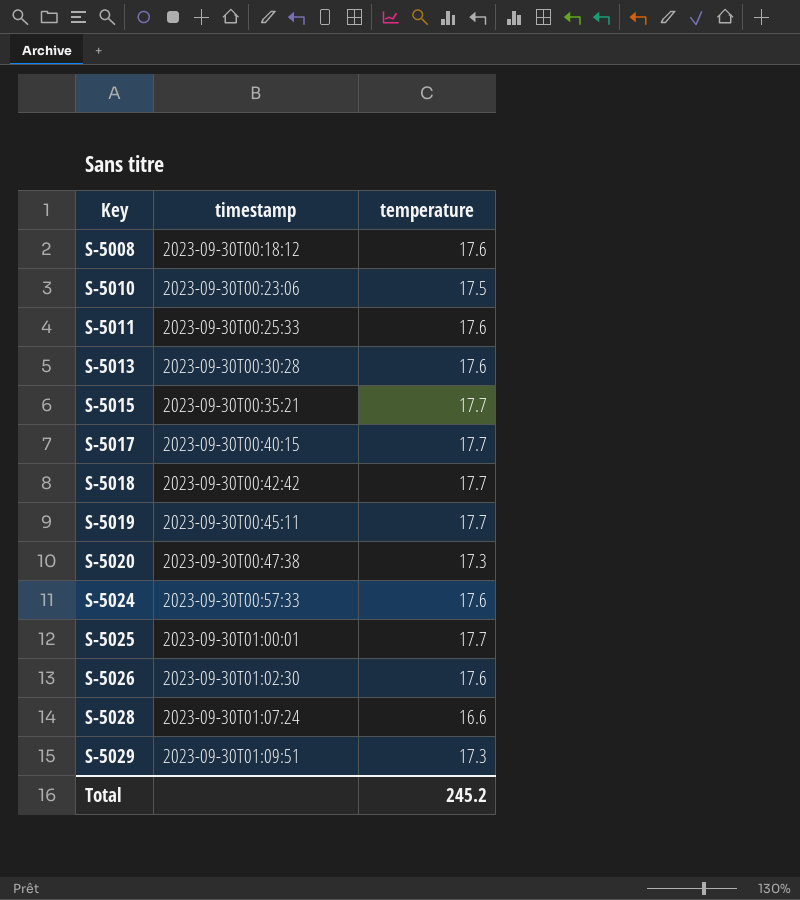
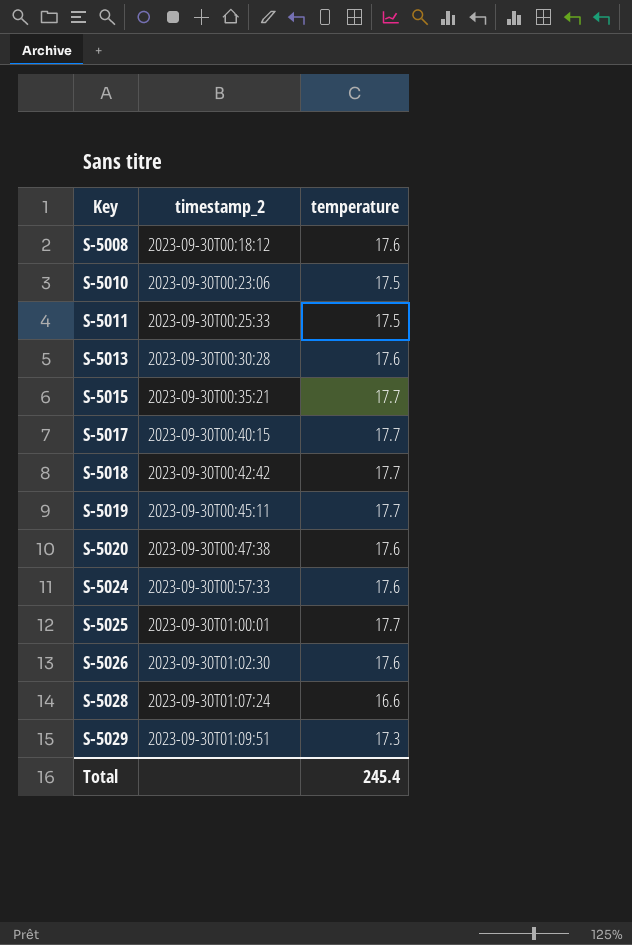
column name: timestamp -> timestamp_2
S-5011 | temperature: 17.6 -> 17.5
S-5020 | temperature: 17.3 -> 17.6
Total | temperature: 245.2 -> 245.4

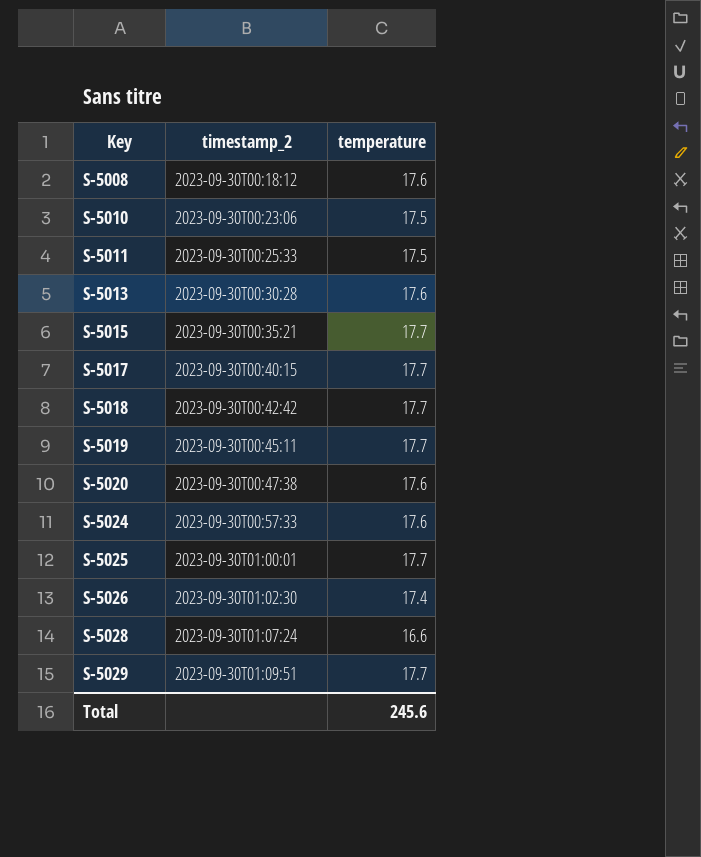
S-5026 | temperature: 17.6 -> 17.4
S-5029 | temperature: 17.3 -> 17.7
Total | temperature: 245.4 -> 245.6

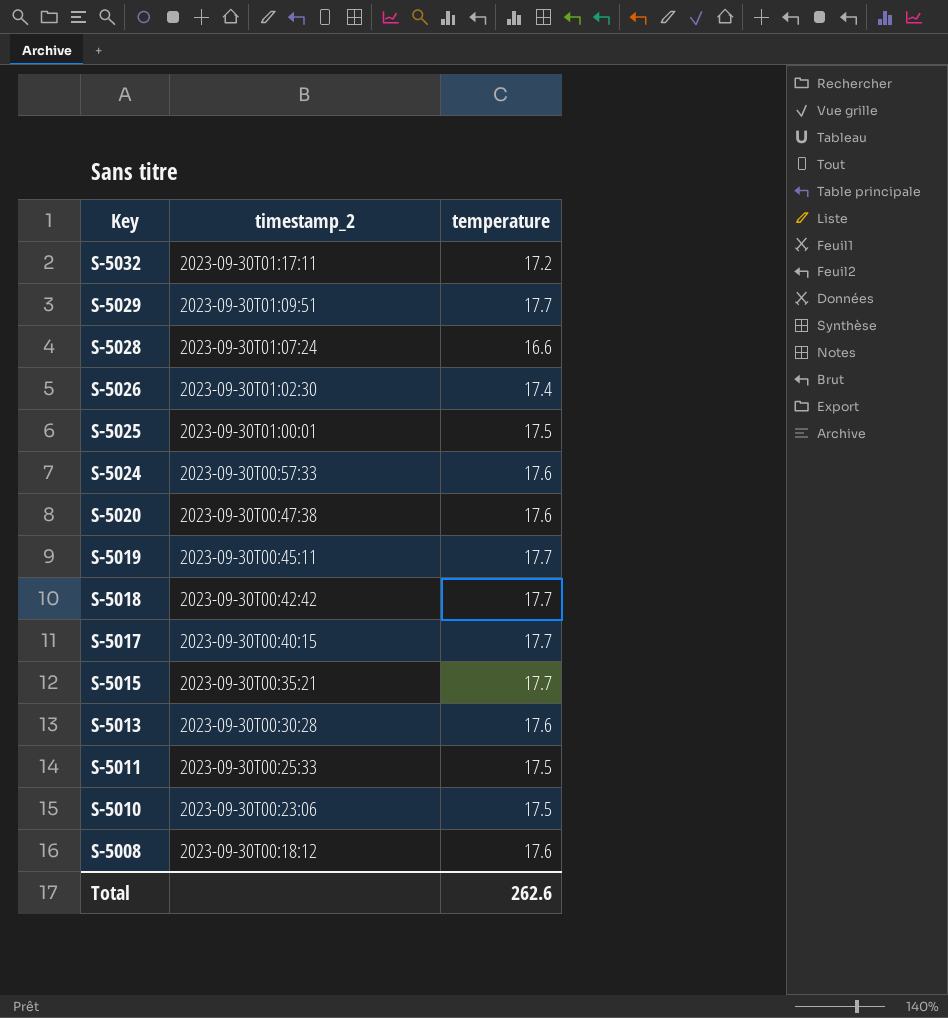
row order: Key ascending -> Key descending
row S-5032: none -> 2023-09-30T01:17:11 | 17.2
S-5025 | temperature: 17.7 -> 17.5
Total | temperature: 245.6 -> 262.6

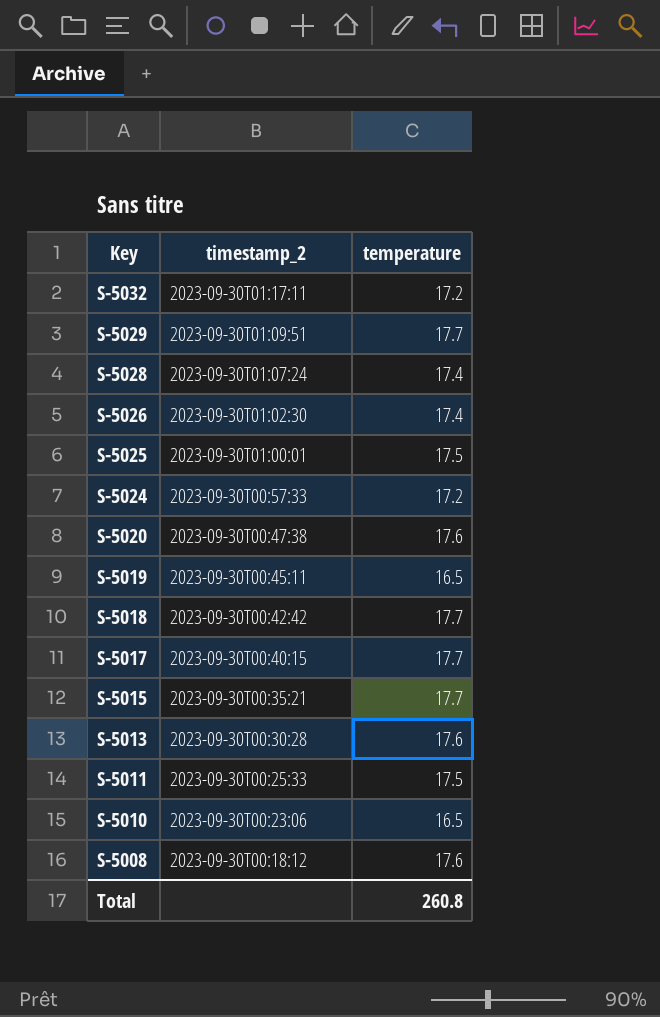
S-5028 | temperature: 16.6 -> 17.4
S-5024 | temperature: 17.6 -> 17.2
S-5019 | temperature: 17.7 -> 16.5
S-5010 | temperature: 17.5 -> 16.5
Total | temperature: 262.6 -> 260.8

